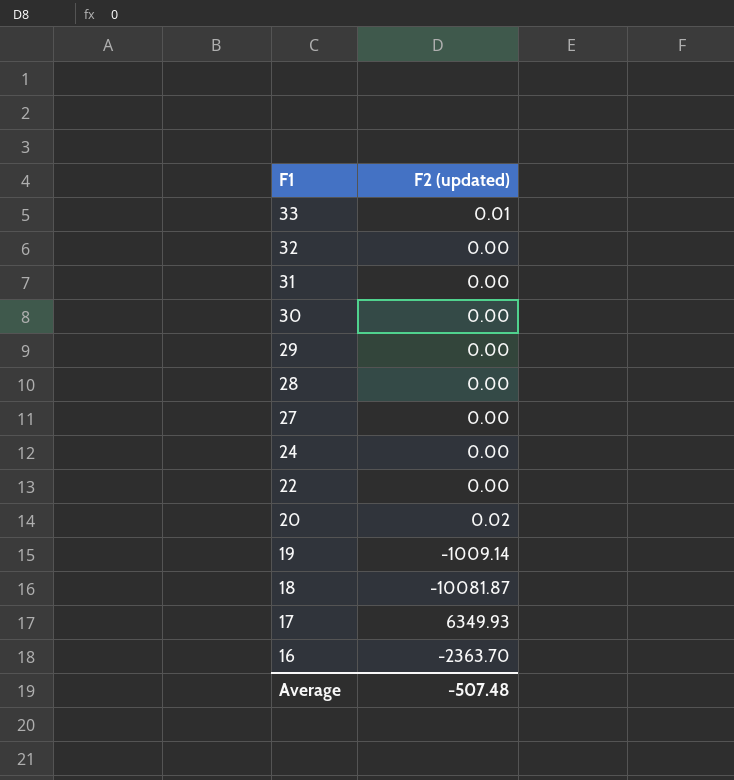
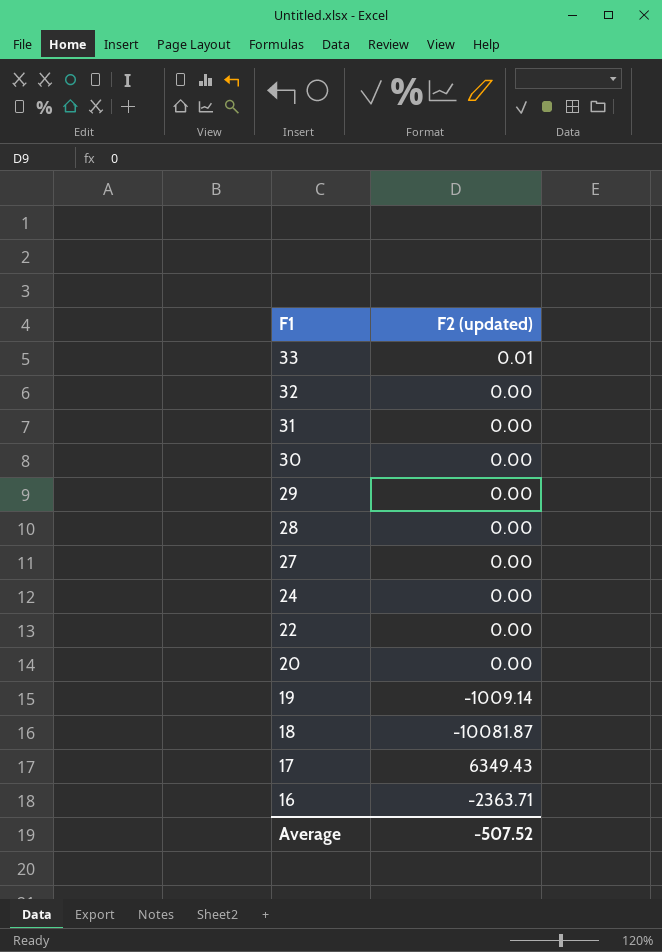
20 | F2 (updated): 0.02 -> 0.00
17 | F2 (updated): 6349.93 -> 6349.43
16 | F2 (updated): -2363.70 -> -2363.71
Average | F2 (updated): -507.48 -> -507.52

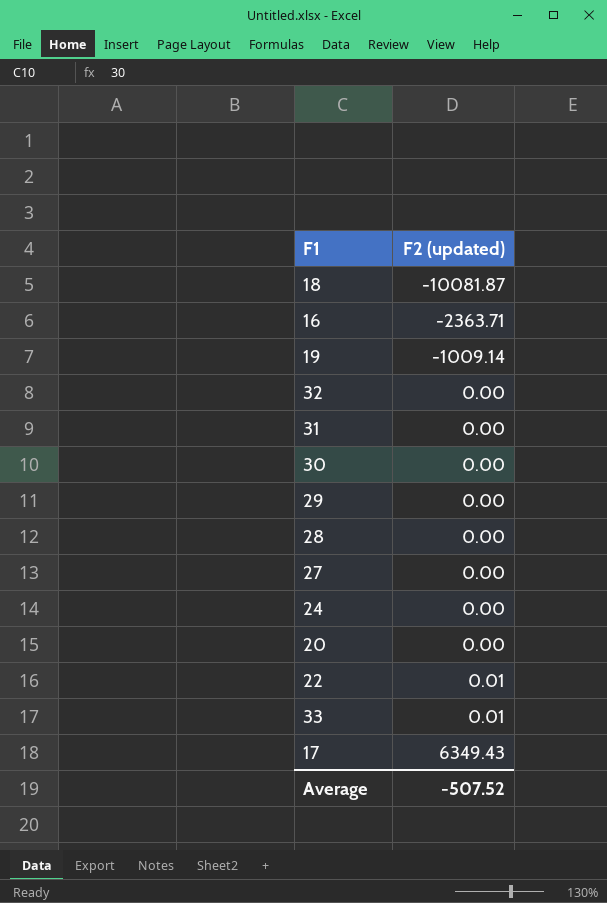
row order: F1 descending -> F2 (updated) ascending
22 | F2 (updated): 0.00 -> 0.01

